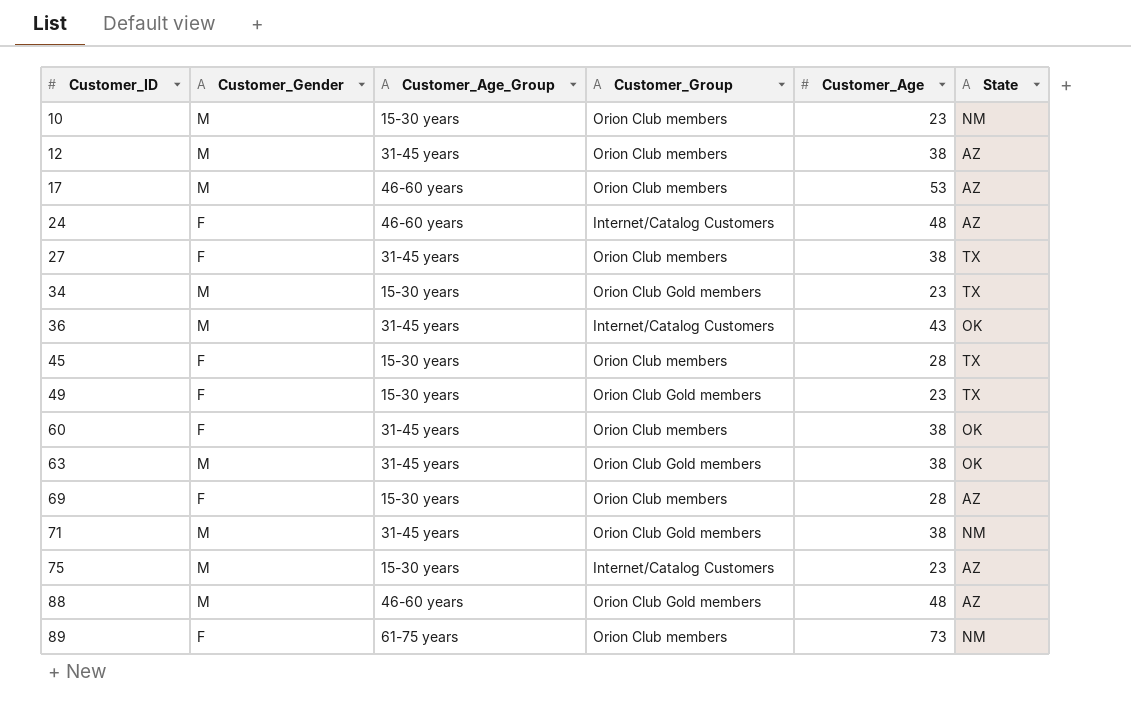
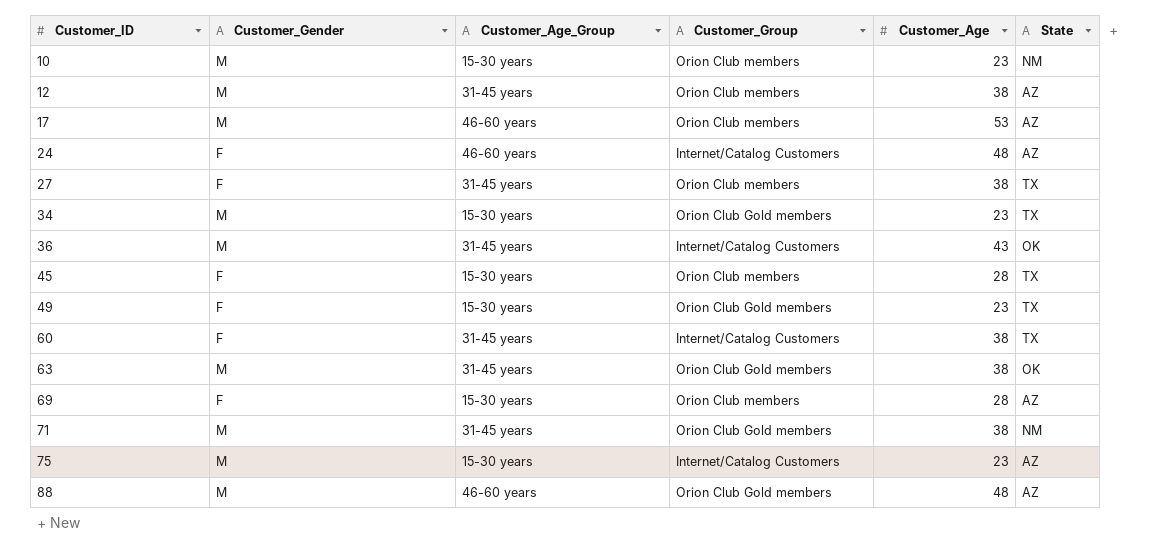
row 89: F | 61-75 years | Orion Club members | 73 | NM -> none
60 | Customer_Group: Orion Club members -> Internet/Catalog Customers
60 | State: OK -> TX

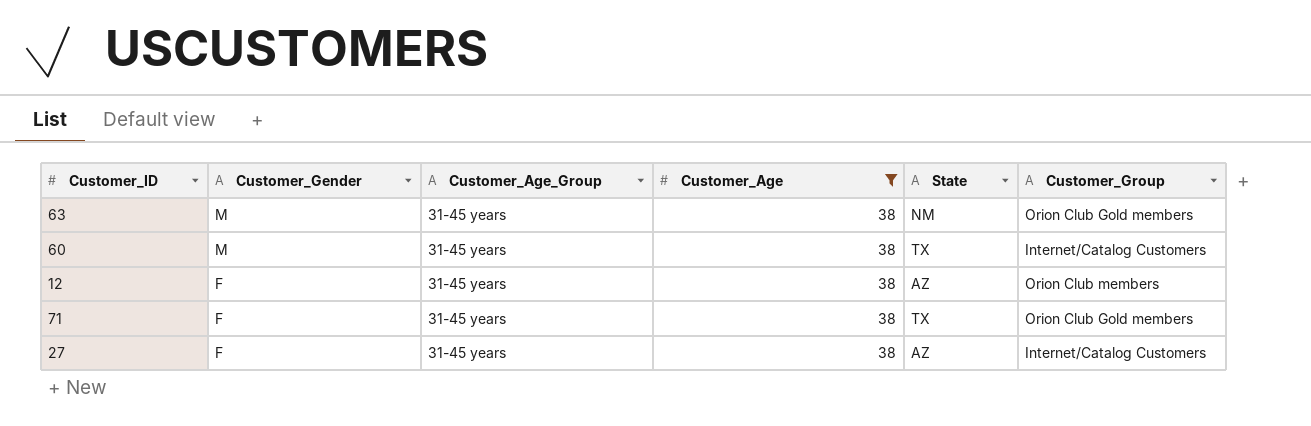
filter: none -> Customer_Age = 38
row order: Customer_ID ascending -> Customer_Gender descending
column Customer_Group | position: 4 -> 6
63 | State: OK -> NM
60 | Customer_Gender: F -> M
12 | Customer_Gender: M -> F
71 | Customer_Gender: M -> F
71 | State: NM -> TX
27 | State: TX -> AZ
27 | Customer_Group: Orion Club members -> Internet/Catalog Customers

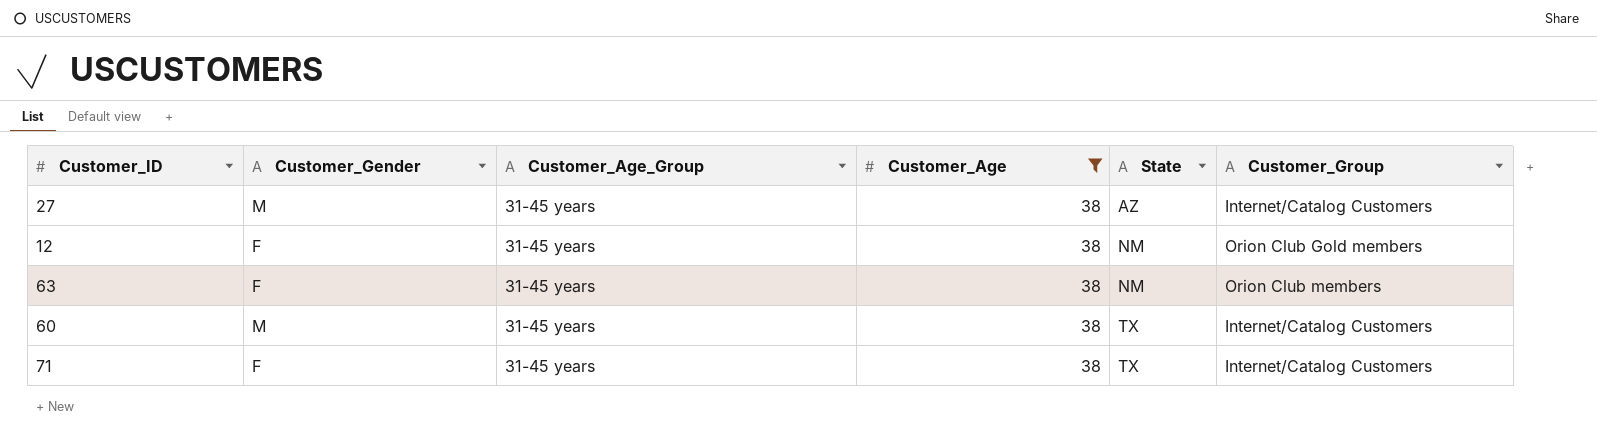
row order: Customer_Gender descending -> State ascending
27 | Customer_Gender: F -> M
12 | State: AZ -> NM
12 | Customer_Group: Orion Club members -> Orion Club Gold members
63 | Customer_Gender: M -> F
63 | Customer_Group: Orion Club Gold members -> Orion Club members
71 | Customer_Group: Orion Club Gold members -> Internet/Catalog Customers

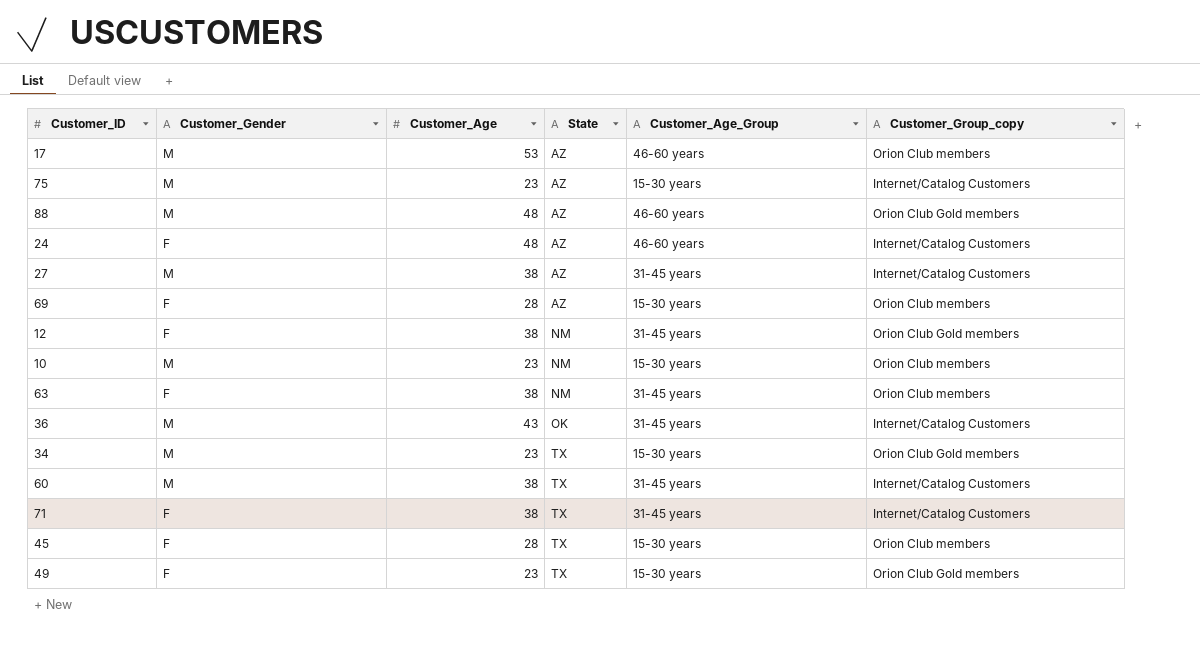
filter: Customer_Age = 38 -> none
column Customer_Age_Group | position: 3 -> 5
column name: Customer_Group -> Customer_Group_copy

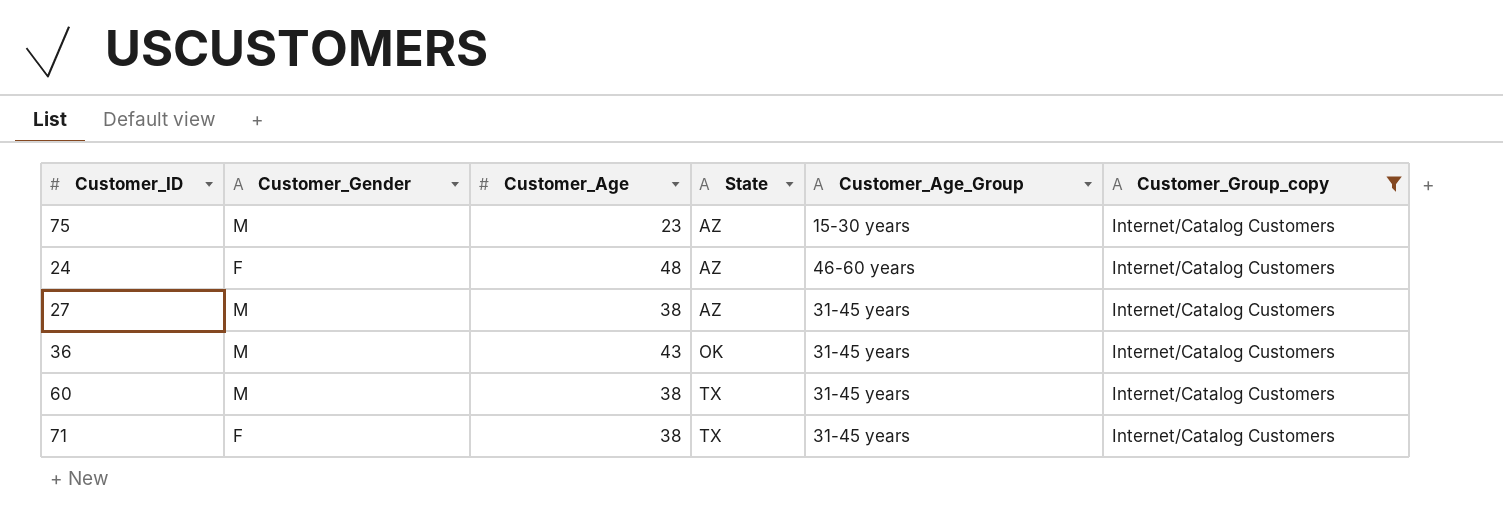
filter: none -> Customer_Group_copy = Internet/Catalog Customers

